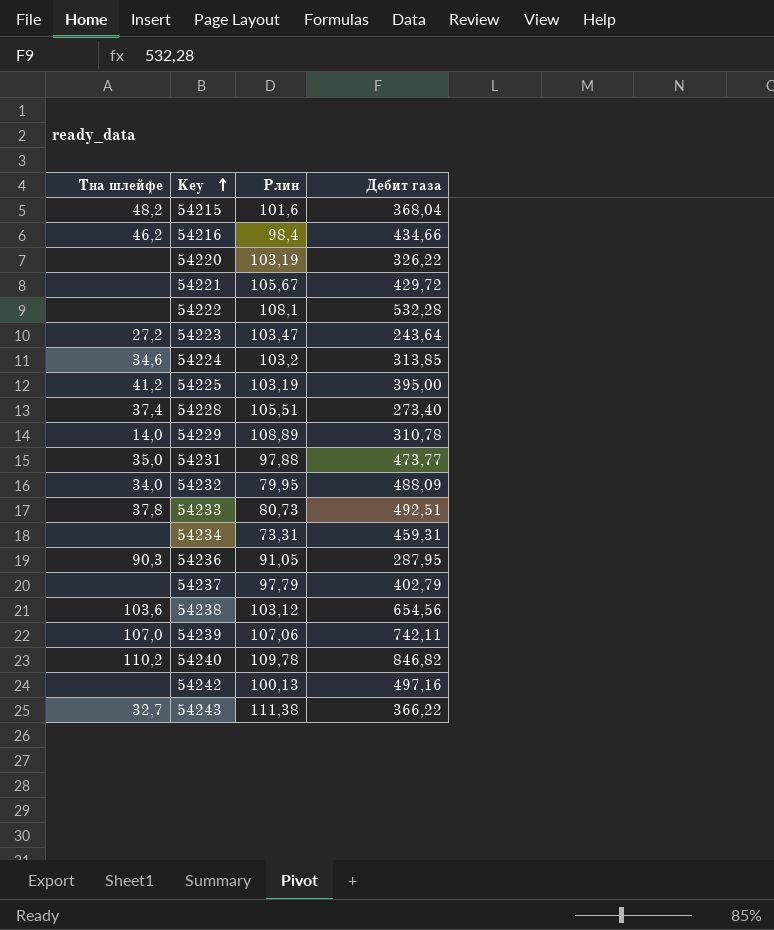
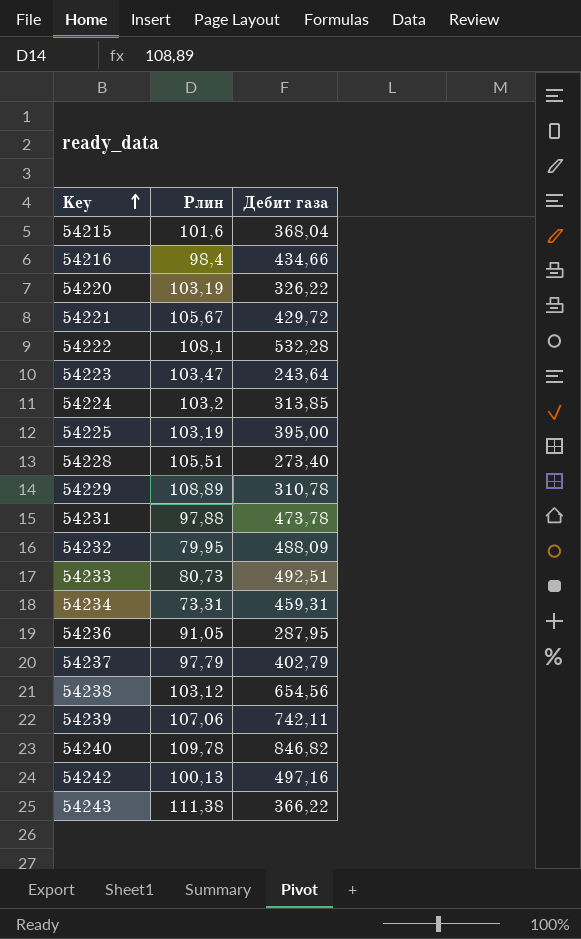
column Тна шлейфе | position: 1 -> none
54231 | Дебит газа: 473,77 -> 473,78

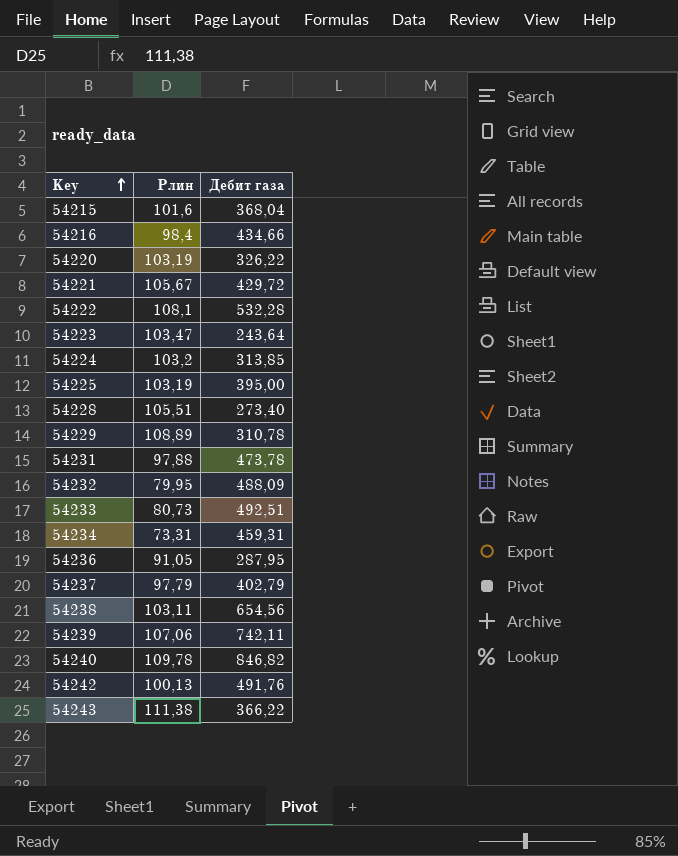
54238 | Pлин: 103,12 -> 103,11
54242 | Дебит газа: 497,16 -> 491,76

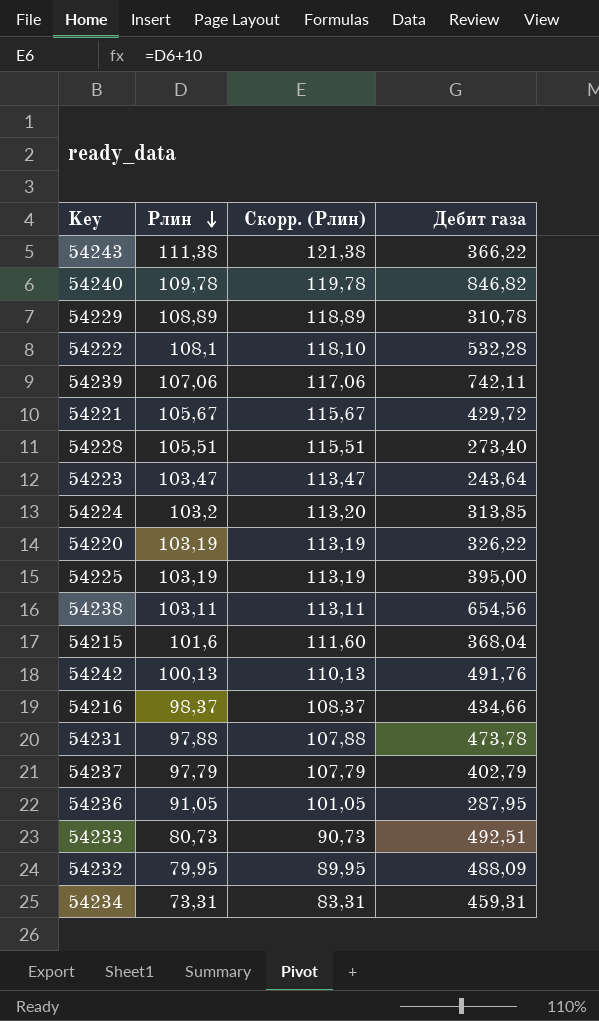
row order: Key ascending -> Pлин descending
column Скорр. (Pлин) | formula: none -> [Pлин] + 10
54216 | Pлин: 98,4 -> 98,37

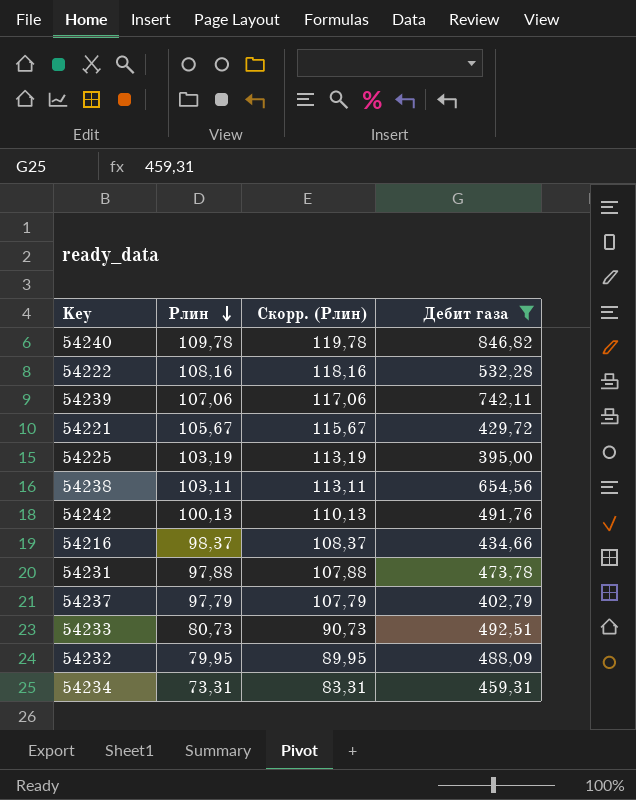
filter: none -> Дебит газа >= 395,00
54222 | Pлин: 108,1 -> 108,16
54222 | Скорр. (Pлин): 118,10 -> 118,16

